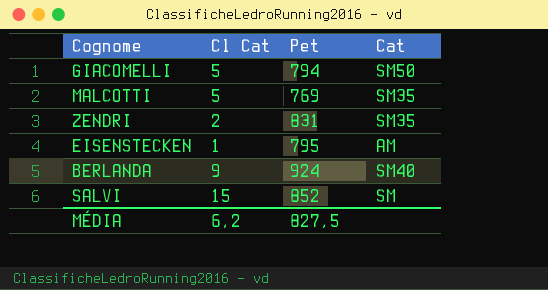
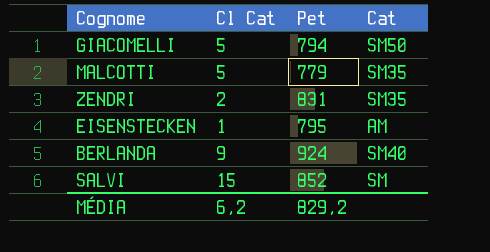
MALCOTTI | Pet: 769 -> 779
MÉDIA | Pet: 827,5 -> 829,2

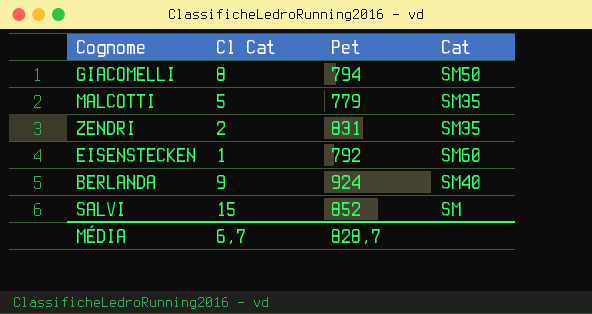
GIACOMELLI | Cl Cat: 5 -> 8
EISENSTECKEN | Pet: 795 -> 792
EISENSTECKEN | Cat: AM -> SM60
MÉDIA | Cl Cat: 6,2 -> 6,7
MÉDIA | Pet: 829,2 -> 828,7

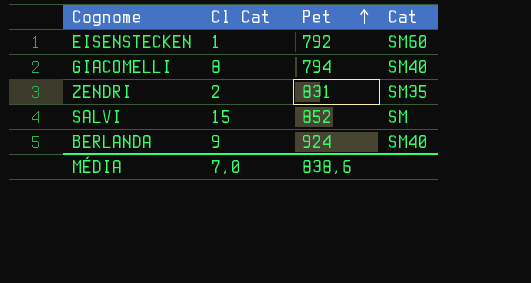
row order: none -> Pet ascending
row MALCOTTI: 5 | 779 | SM35 -> none
GIACOMELLI | Cat: SM50 -> SM40
MÉDIA | Cl Cat: 6,7 -> 7,0
MÉDIA | Pet: 828,7 -> 838,6

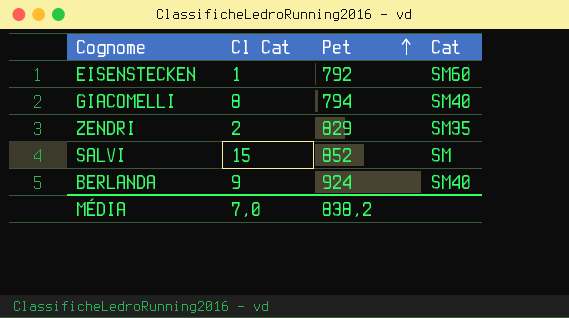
ZENDRI | Pet: 831 -> 829
MÉDIA | Pet: 838,6 -> 838,2

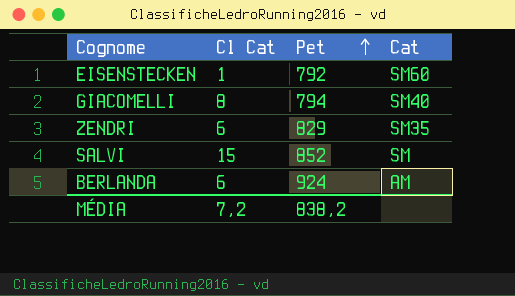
ZENDRI | Cl Cat: 2 -> 6
BERLANDA | Cl Cat: 9 -> 6
BERLANDA | Cat: SM40 -> AM
MÉDIA | Cl Cat: 7,0 -> 7,2

